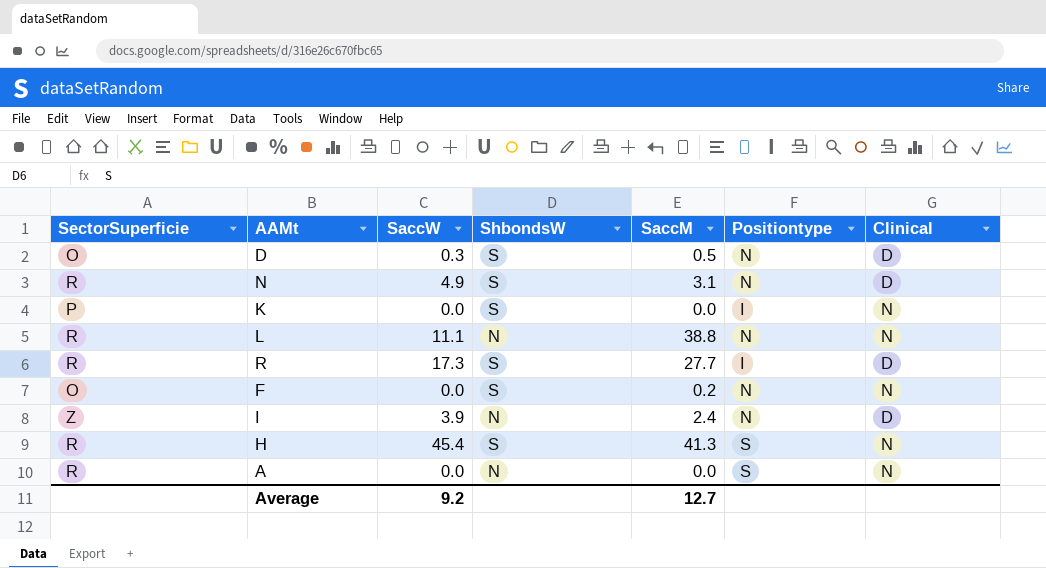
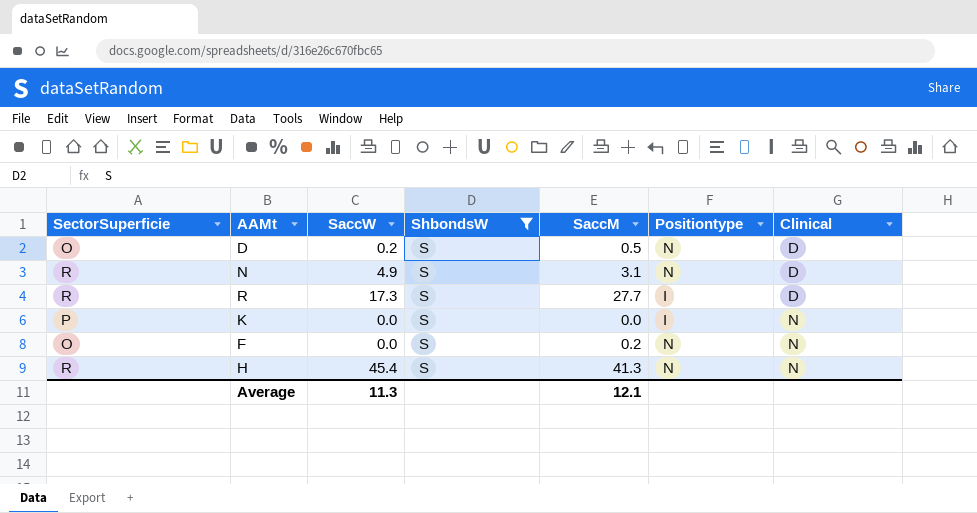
filter: none -> ShbondsW = S
row order: none -> Clinical ascending
D | SaccW: 0.3 -> 0.2
H | Positiontype: S -> N
Average | SaccW: 9.2 -> 11.3
Average | SaccM: 12.7 -> 12.1

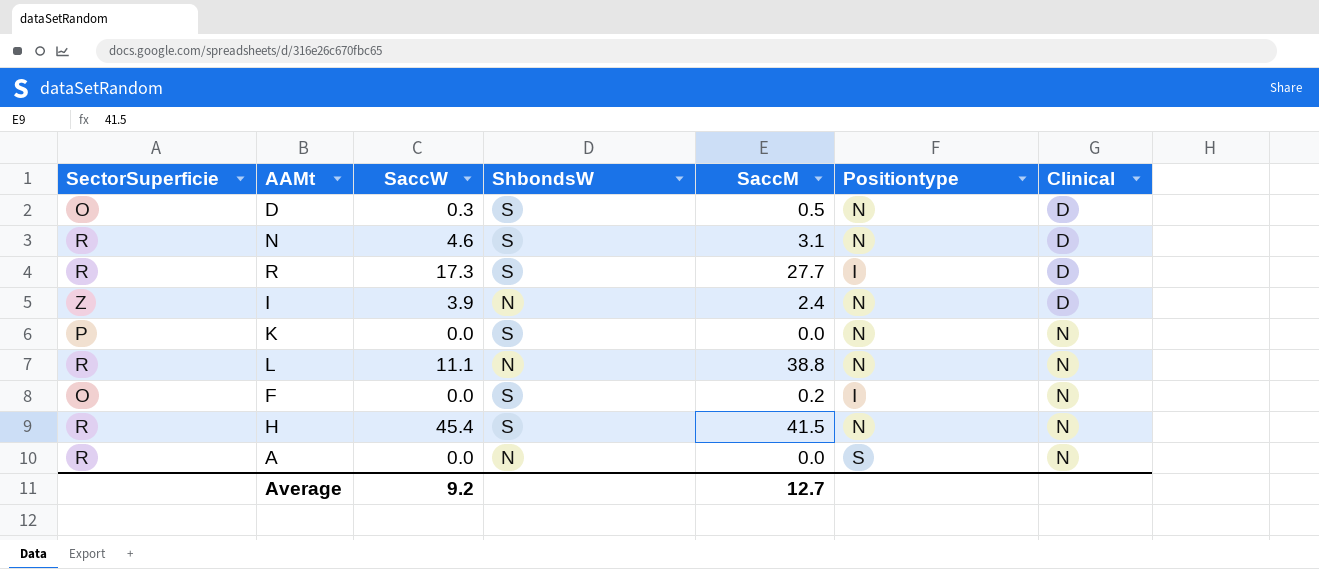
filter: ShbondsW = S -> none
D | SaccW: 0.2 -> 0.3
N | SaccW: 4.9 -> 4.6
K | Positiontype: I -> N
F | Positiontype: N -> I
H | SaccM: 41.3 -> 41.5
Average | SaccW: 11.3 -> 9.2
Average | SaccM: 12.1 -> 12.7

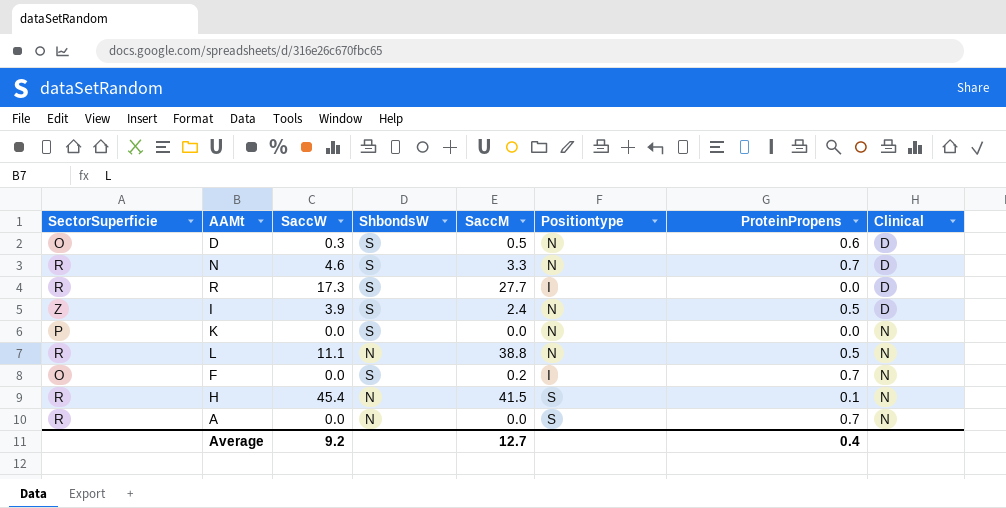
column ProteinPropens | position: none -> 7
N | SaccM: 3.1 -> 3.3
I | ShbondsW: N -> S
H | ShbondsW: S -> N
H | Positiontype: N -> S

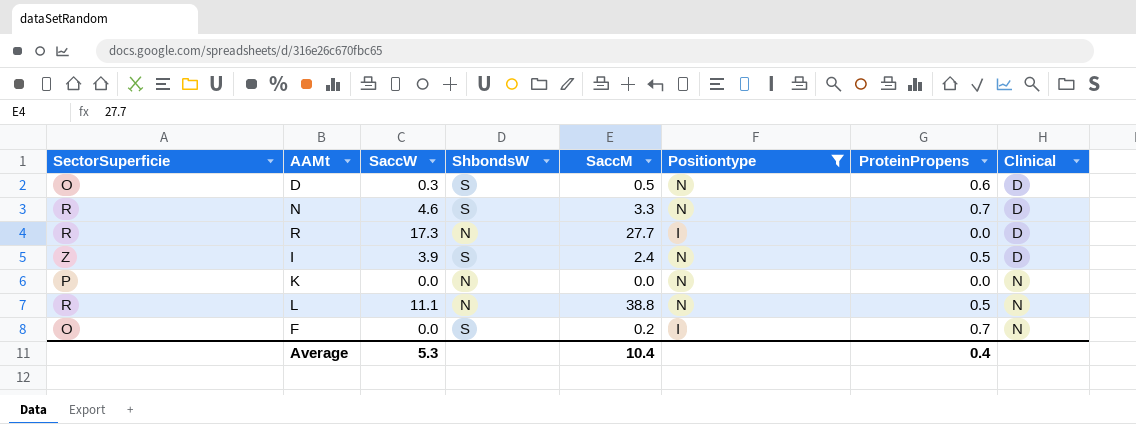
filter: none -> Positiontype != S
R | ShbondsW: S -> N
K | ShbondsW: S -> N
Average | SaccW: 9.2 -> 5.3
Average | SaccM: 12.7 -> 10.4

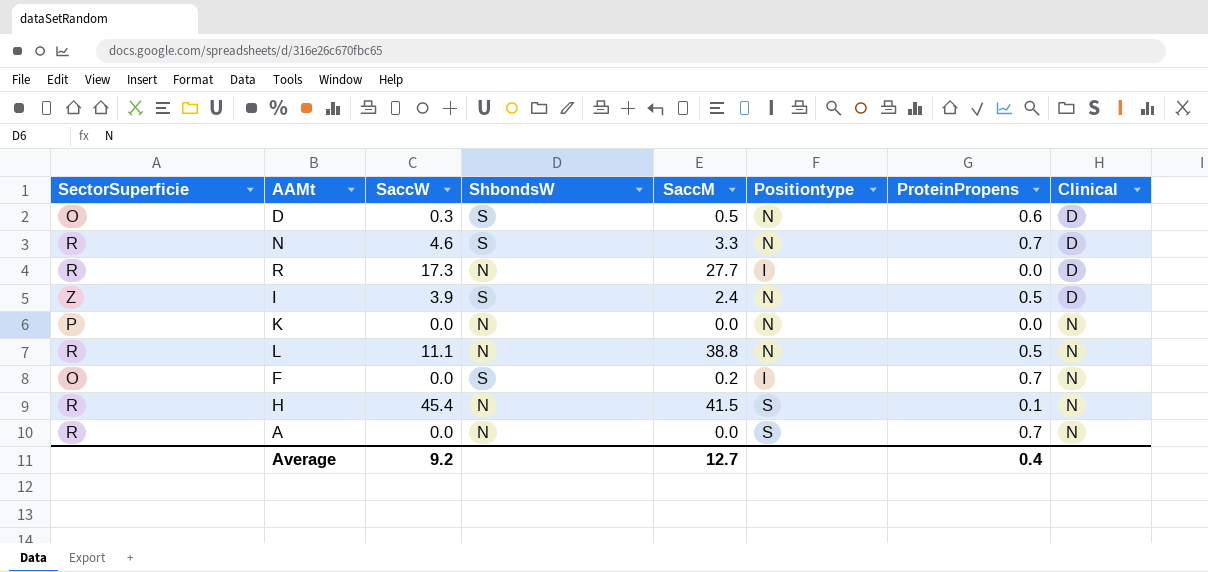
filter: Positiontype != S -> none
Average | SaccW: 5.3 -> 9.2
Average | SaccM: 10.4 -> 12.7

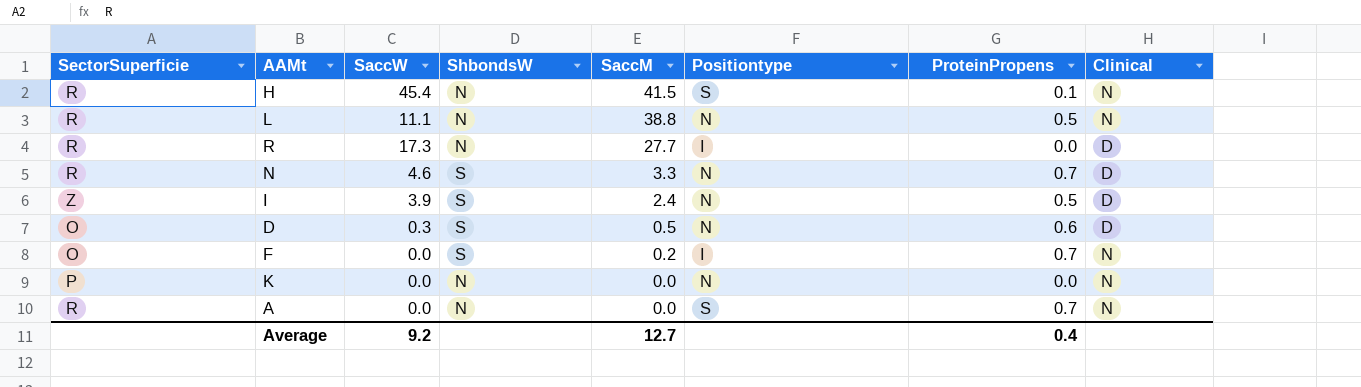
row order: Clinical ascending -> SaccM descending

